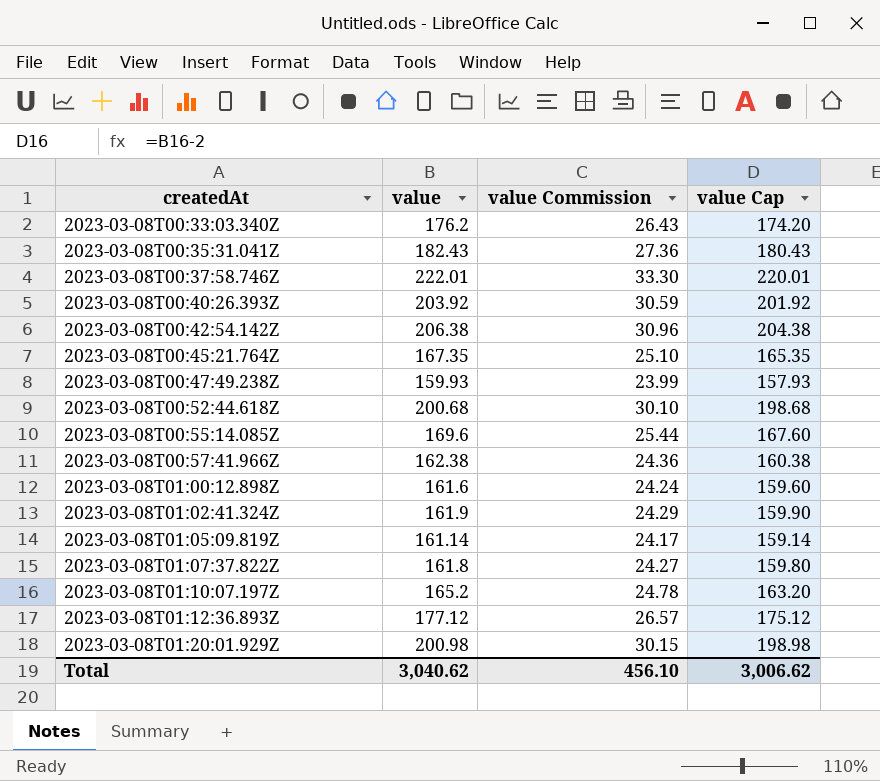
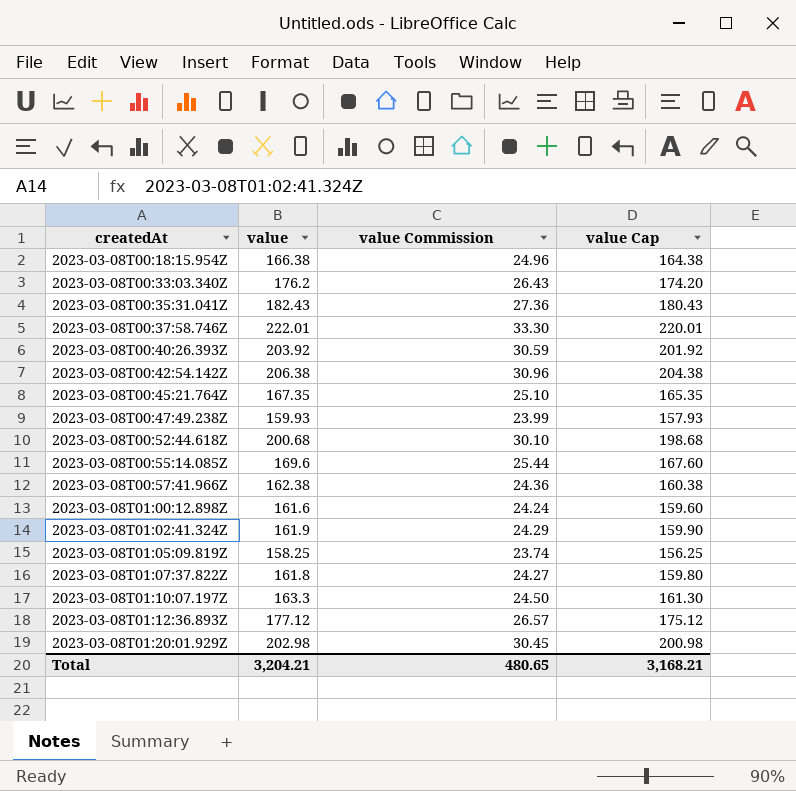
row 2023-03-08T00:18:15.954Z: none -> 166.38 | 24.96 | 164.38
2023-03-08T01:05:09.819Z | value: 161.14 -> 158.25
2023-03-08T01:05:09.819Z | value Commission: 24.17 -> 23.74
2023-03-08T01:05:09.819Z | value Cap: 159.14 -> 156.25
2023-03-08T01:10:07.197Z | value: 165.2 -> 163.3
2023-03-08T01:10:07.197Z | value Commission: 24.78 -> 24.50
2023-03-08T01:10:07.197Z | value Cap: 163.20 -> 161.30
2023-03-08T01:20:01.929Z | value: 200.98 -> 202.98
2023-03-08T01:20:01.929Z | value Commission: 30.15 -> 30.45
2023-03-08T01:20:01.929Z | value Cap: 198.98 -> 200.98
Total | value: 3,040.62 -> 3,204.21
Total | value Commission: 456.10 -> 480.65
Total | value Cap: 3,006.62 -> 3,168.21

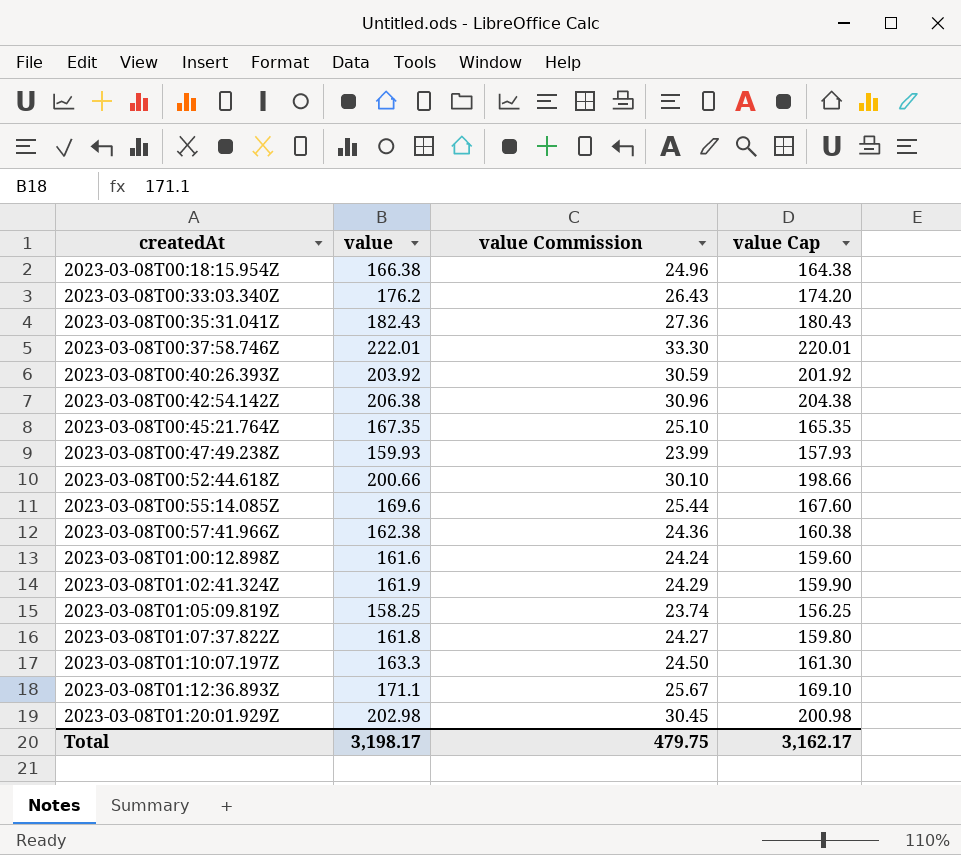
2023-03-08T00:52:44.618Z | value: 200.68 -> 200.66
2023-03-08T00:52:44.618Z | value Cap: 198.68 -> 198.66
2023-03-08T01:12:36.893Z | value: 177.12 -> 171.1
2023-03-08T01:12:36.893Z | value Commission: 26.57 -> 25.67
2023-03-08T01:12:36.893Z | value Cap: 175.12 -> 169.10
Total | value: 3,204.21 -> 3,198.17
Total | value Commission: 480.65 -> 479.75
Total | value Cap: 3,168.21 -> 3,162.17

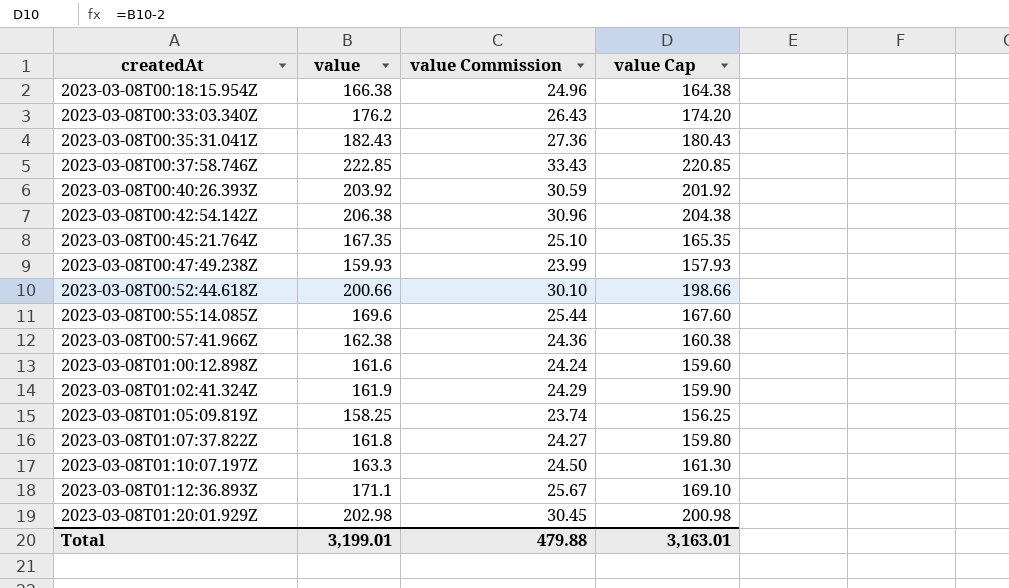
2023-03-08T00:37:58.746Z | value: 222.01 -> 222.85
2023-03-08T00:37:58.746Z | value Commission: 33.30 -> 33.43
2023-03-08T00:37:58.746Z | value Cap: 220.01 -> 220.85
Total | value: 3,198.17 -> 3,199.01
Total | value Commission: 479.75 -> 479.88
Total | value Cap: 3,162.17 -> 3,163.01

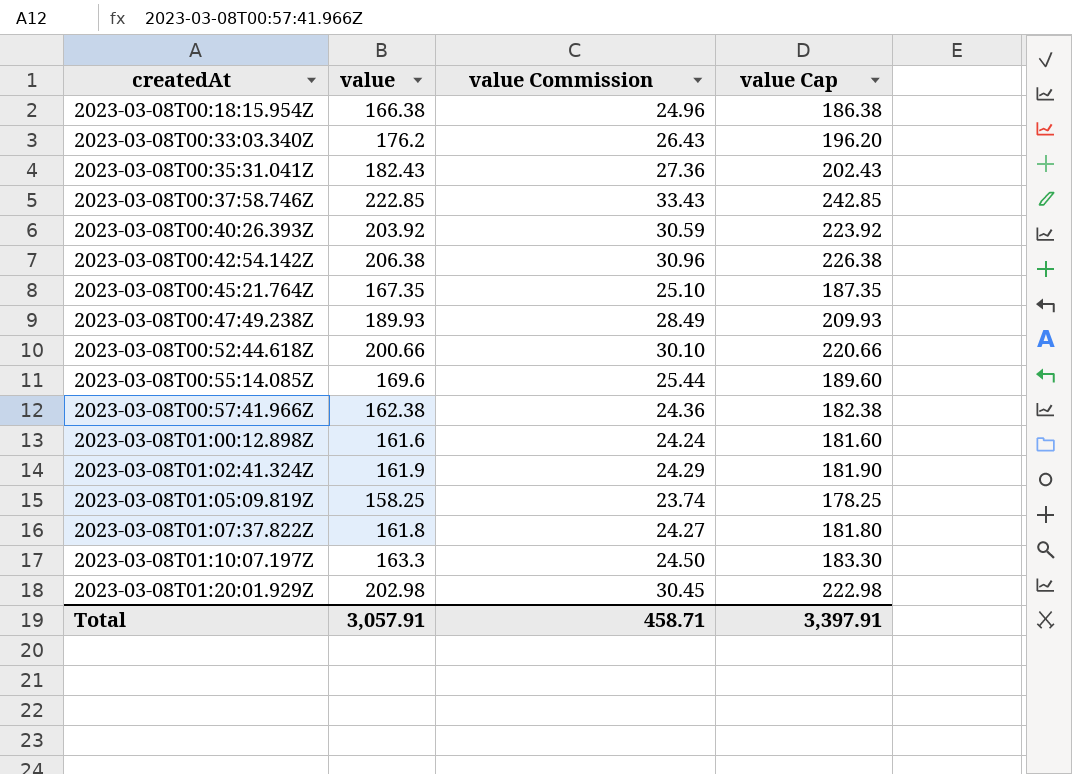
column value Cap | formula: [value] - 2 -> [value] + 20
row 2023-03-08T01:12:36.893Z: 171.1 | 25.67 | 169.10 -> none
2023-03-08T00:47:49.238Z | value: 159.93 -> 189.93
2023-03-08T00:47:49.238Z | value Commission: 23.99 -> 28.49
Total | value: 3,199.01 -> 3,057.91
Total | value Commission: 479.88 -> 458.71
Total | value Cap: 3,163.01 -> 3,397.91

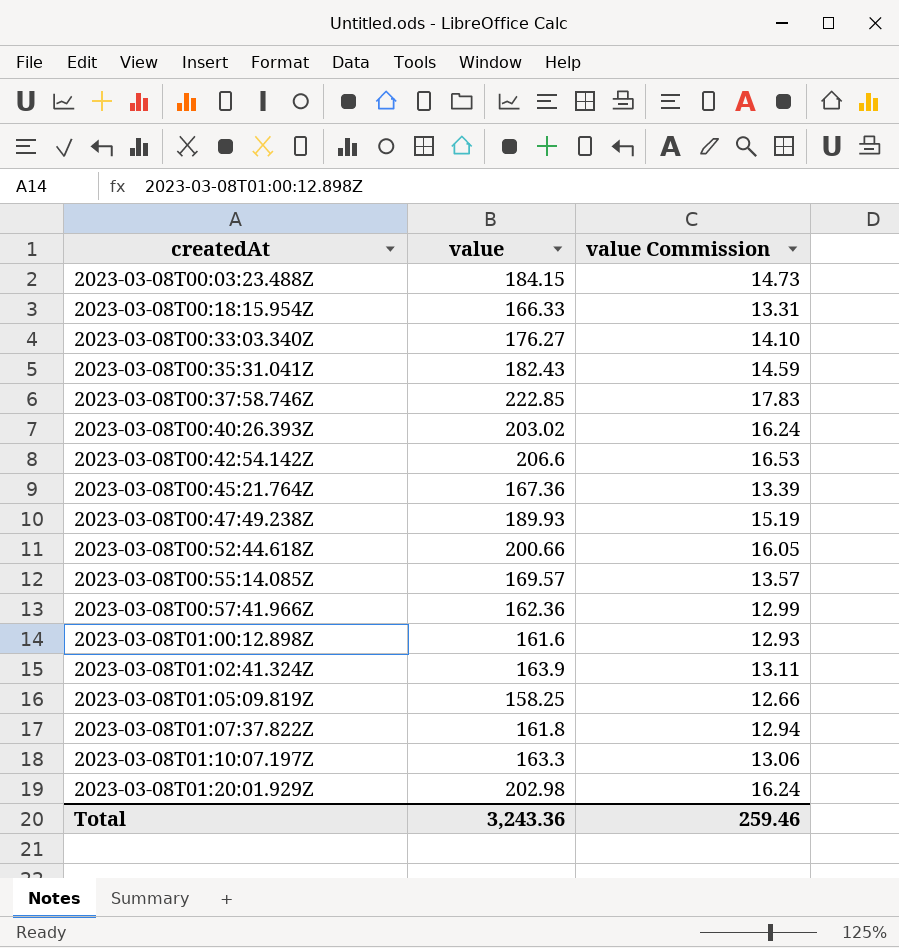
column value Cap | formula: [value] + 20 -> none
column value Commission | formula: [value] * 0.15 -> [value] * 0.08
row 2023-03-08T00:03:23.488Z: none -> 184.15 | 14.73
2023-03-08T00:18:15.954Z | value: 166.38 -> 166.33
2023-03-08T00:33:03.340Z | value: 176.2 -> 176.27
2023-03-08T00:40:26.393Z | value: 203.92 -> 203.02
2023-03-08T00:42:54.142Z | value: 206.38 -> 206.6
2023-03-08T00:45:21.764Z | value: 167.35 -> 167.36
2023-03-08T00:55:14.085Z | value: 169.6 -> 169.57
2023-03-08T00:57:41.966Z | value: 162.38 -> 162.36
2023-03-08T01:02:41.324Z | value: 161.9 -> 163.9
Total | value: 3,057.91 -> 3,243.36
Total | value Commission: 458.71 -> 259.46

